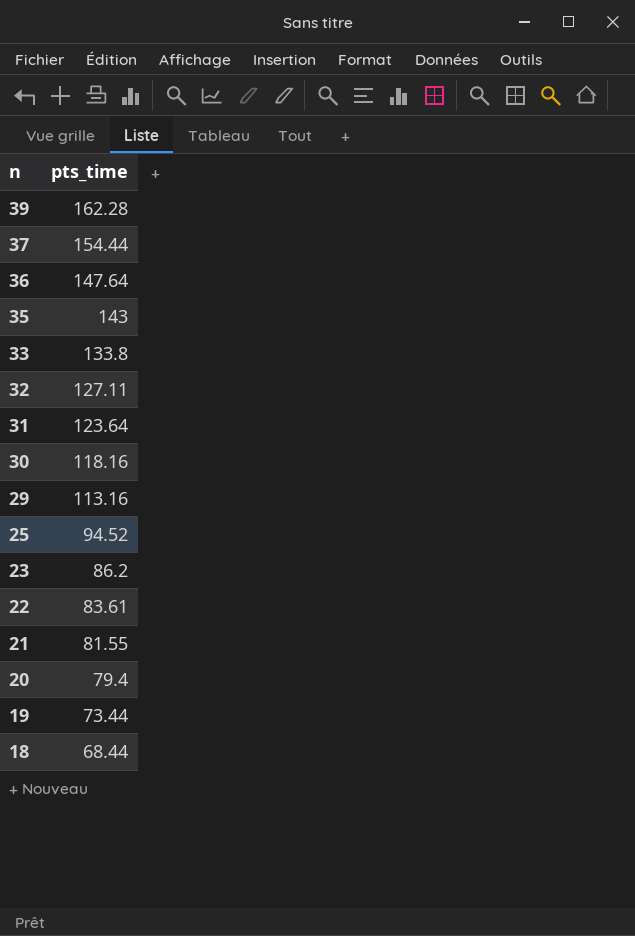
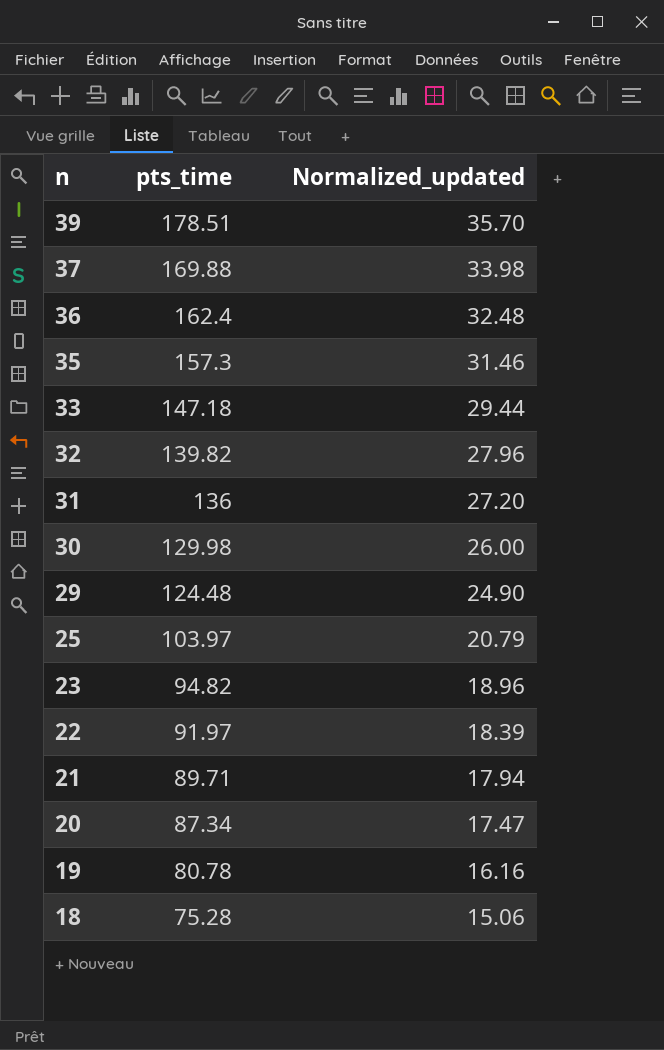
column Normalized_updated | formula: none -> [pts_time] * 0.2
39 | pts_time: 162.28 -> 178.51
37 | pts_time: 154.44 -> 169.88
36 | pts_time: 147.64 -> 162.4
35 | pts_time: 143 -> 157.3
33 | pts_time: 133.8 -> 147.18
32 | pts_time: 127.11 -> 139.82
31 | pts_time: 123.64 -> 136
30 | pts_time: 118.16 -> 129.98
29 | pts_time: 113.16 -> 124.48
25 | pts_time: 94.52 -> 103.97
23 | pts_time: 86.2 -> 94.82
22 | pts_time: 83.61 -> 91.97
21 | pts_time: 81.55 -> 89.71
20 | pts_time: 79.4 -> 87.34
19 | pts_time: 73.44 -> 80.78
18 | pts_time: 68.44 -> 75.28

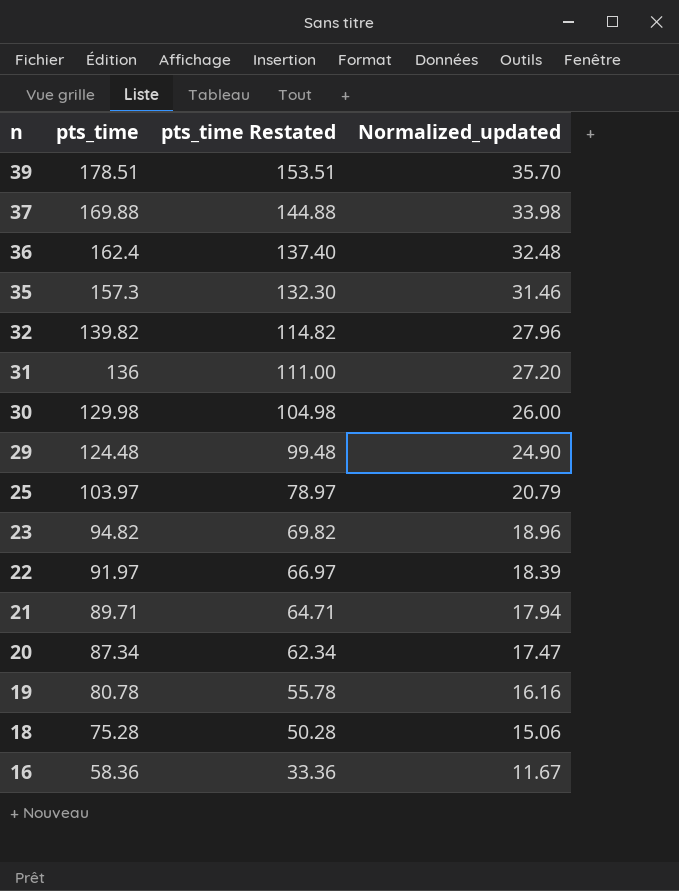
column pts_time Restated | formula: none -> [pts_time] - 25
row 33: 147.18 | 29.44 -> none
row 16: none -> 58.36 | 33.36 | 11.67

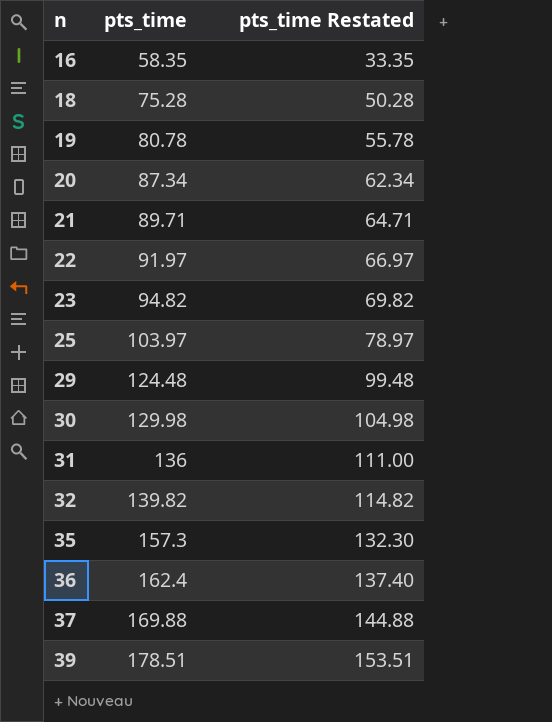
row order: n descending -> n ascending
column Normalized_updated | formula: [pts_time] * 0.2 -> none
16 | pts_time: 58.36 -> 58.35
16 | pts_time Restated: 33.36 -> 33.35

